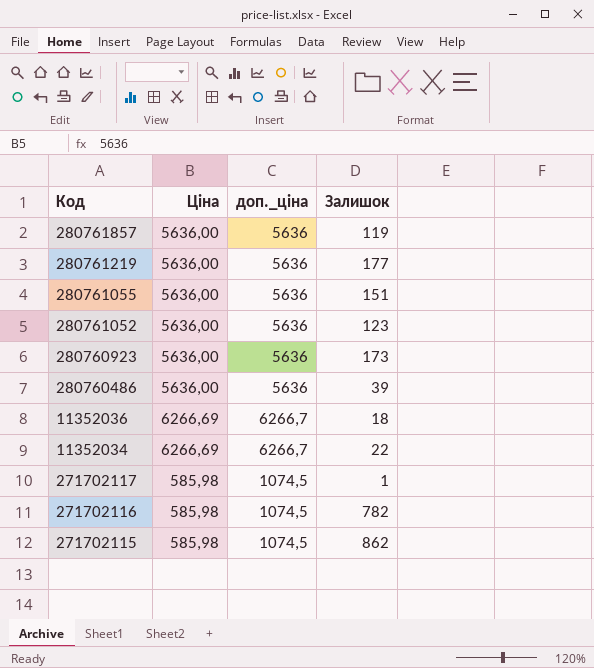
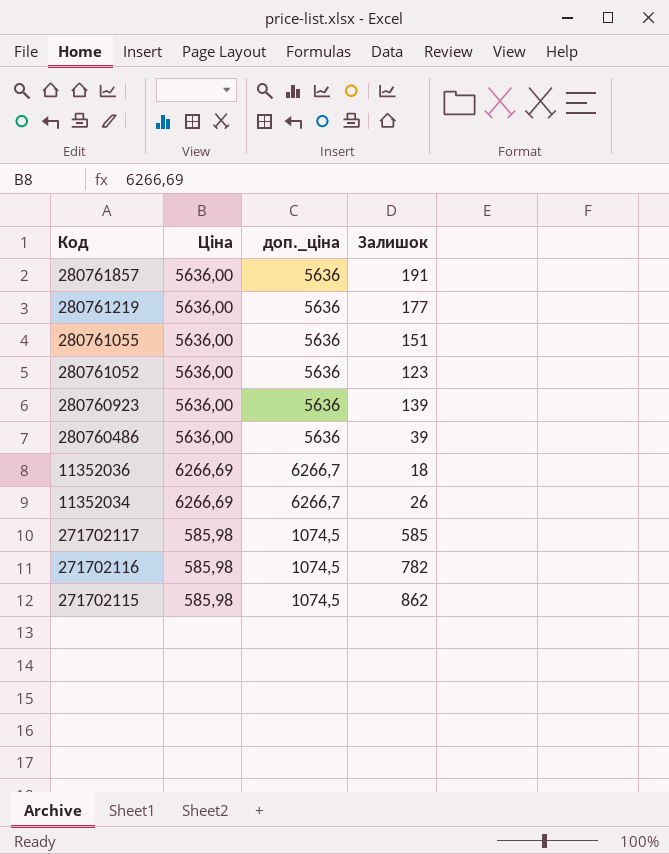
280761857 | Залишок: 119 -> 191
280760923 | Залишок: 173 -> 139
11352034 | Залишок: 22 -> 26
271702117 | Залишок: 1 -> 585

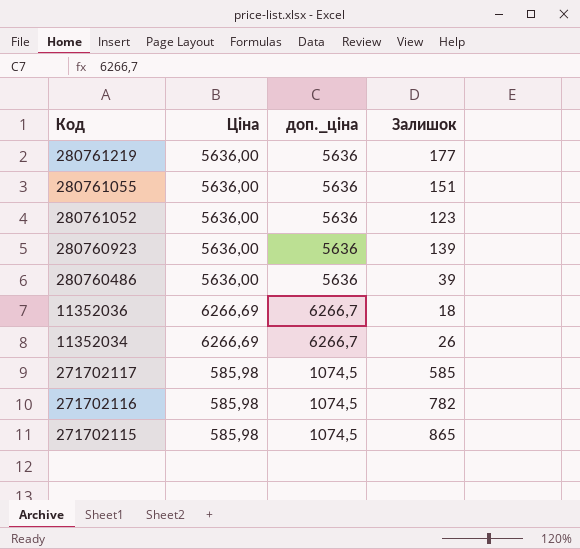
row 280761857: 5636,00 | 5636 | 191 -> none
271702115 | Залишок: 862 -> 865

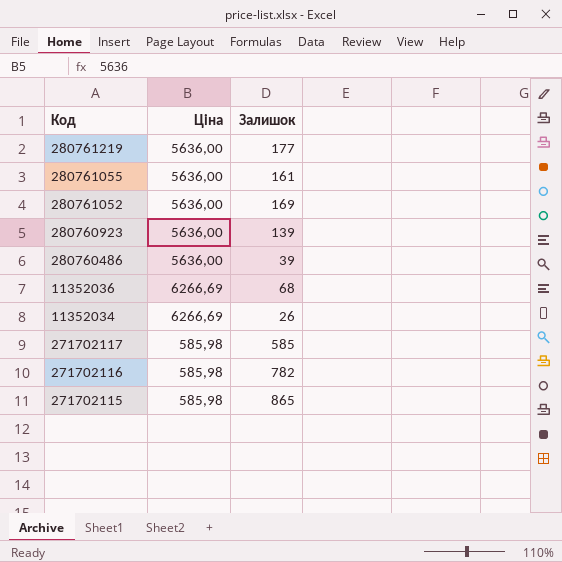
column доп._ціна | position: 3 -> none
280761055 | Залишок: 151 -> 161
280761052 | Залишок: 123 -> 169
11352036 | Залишок: 18 -> 68

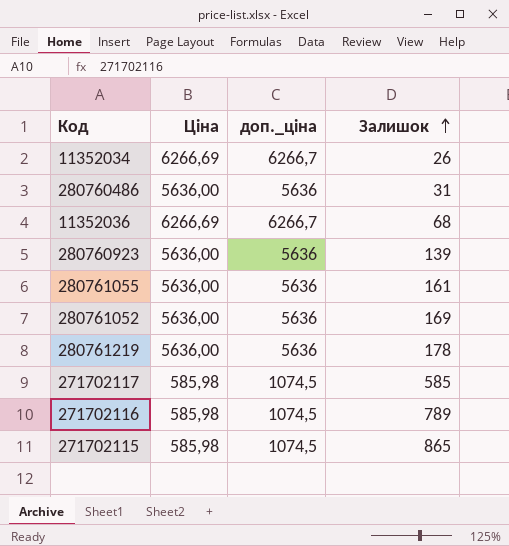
row order: none -> Залишок ascending
column доп._ціна | position: none -> 3
280760486 | Залишок: 39 -> 31
280761219 | Залишок: 177 -> 178
271702116 | Залишок: 782 -> 789

